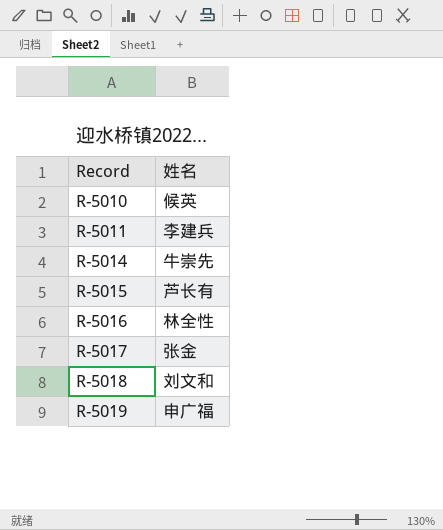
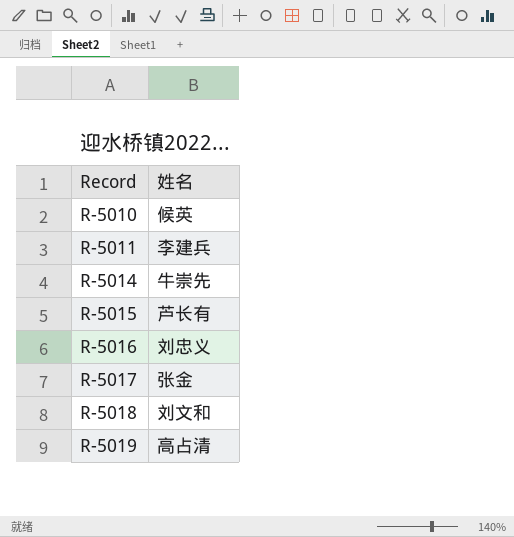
R-5016 | 姓名: 林全性 -> 刘忠义
R-5019 | 姓名: 申广福 -> 高占清

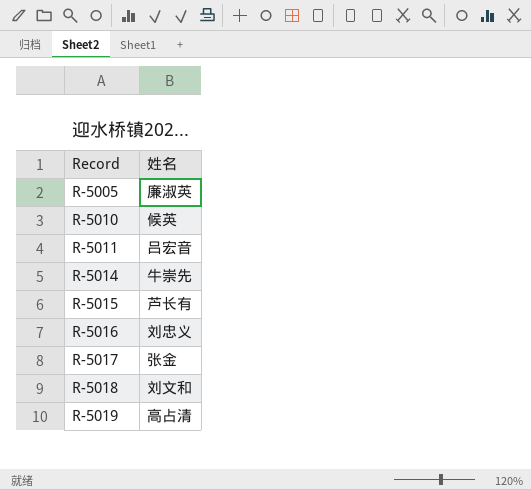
row R-5005: none -> 廉淑英
R-5011 | 姓名: 李建兵 -> 吕宏音

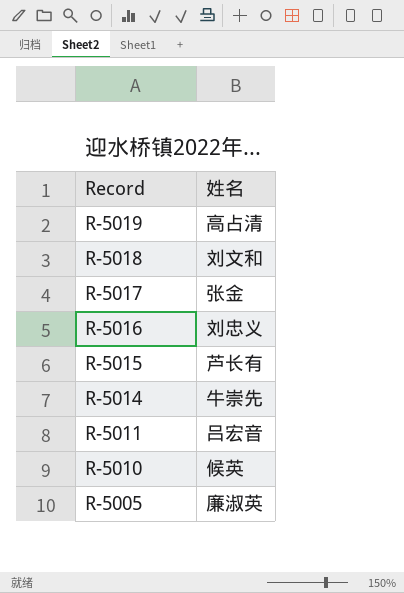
row order: Record ascending -> Record descending

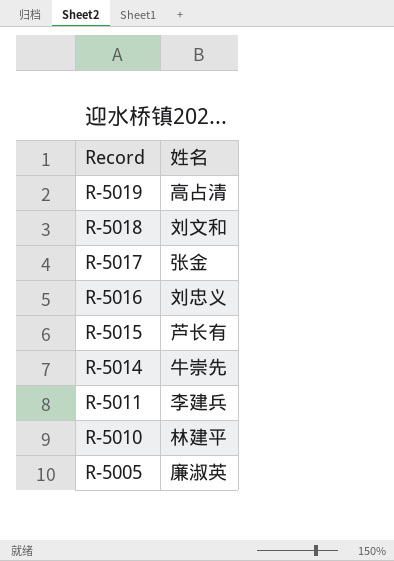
R-5011 | 姓名: 吕宏音 -> 李建兵
R-5010 | 姓名: 候英 -> 林建平

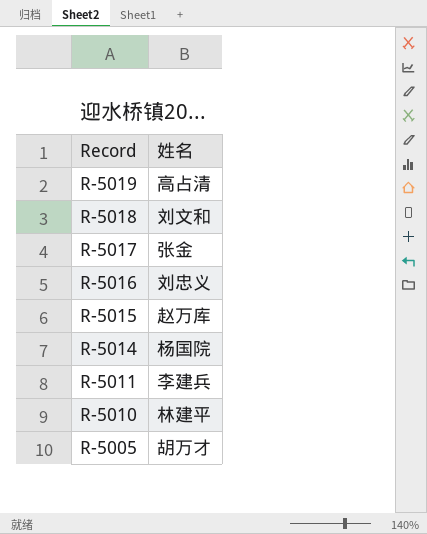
R-5015 | 姓名: 芦长有 -> 赵万库
R-5014 | 姓名: 牛崇先 -> 杨国院
R-5005 | 姓名: 廉淑英 -> 胡万才

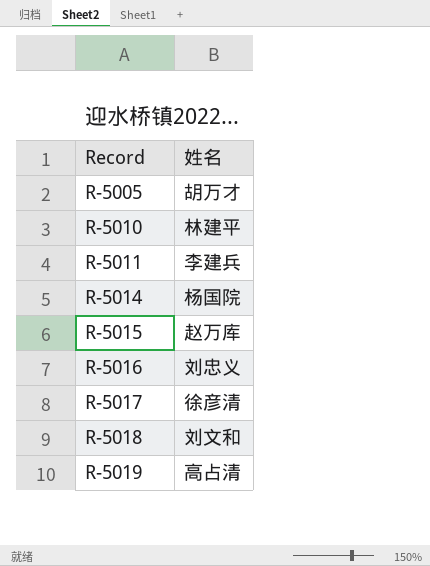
row order: Record descending -> Record ascending
R-5017 | 姓名: 张金 -> 徐彦清

